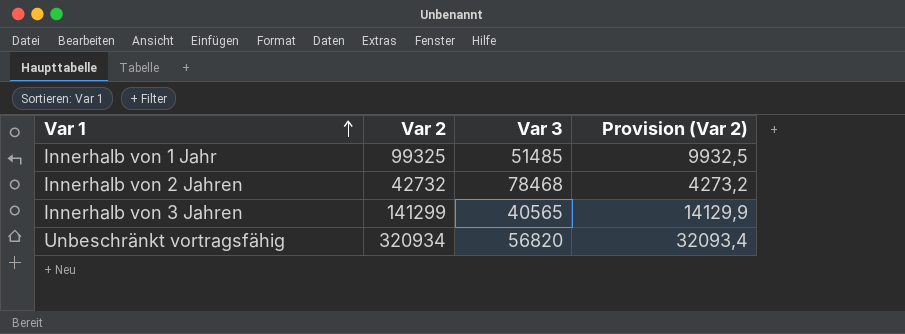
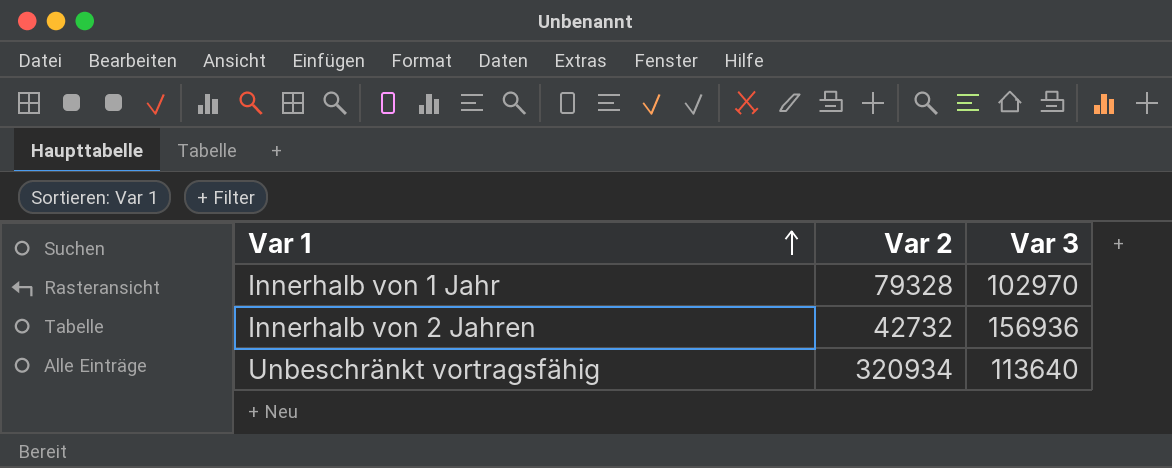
column Provision (Var 2) | formula: [Var 2] * 0,1 -> none
row Innerhalb von 3 Jahren: 141299 | 40565 | 14129,9 -> none
Innerhalb von 1 Jahr | Var 2: 99325 -> 79328
Innerhalb von 1 Jahr | Var 3: 51485 -> 102970
Innerhalb von 2 Jahren | Var 3: 78468 -> 156936
Unbeschränkt vortragsfähig | Var 3: 56820 -> 113640

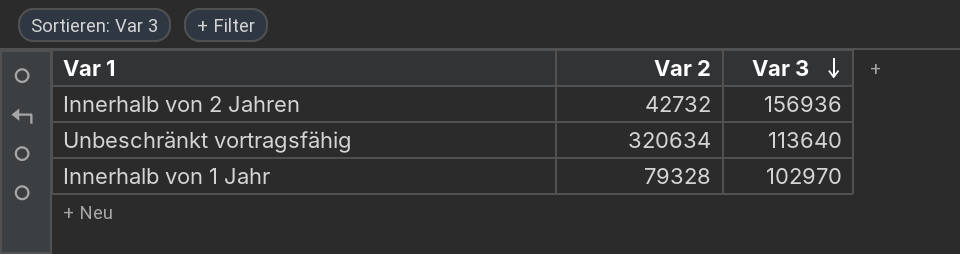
row order: Var 1 ascending -> Var 3 descending
Unbeschränkt vortragsfähig | Var 2: 320934 -> 320634

